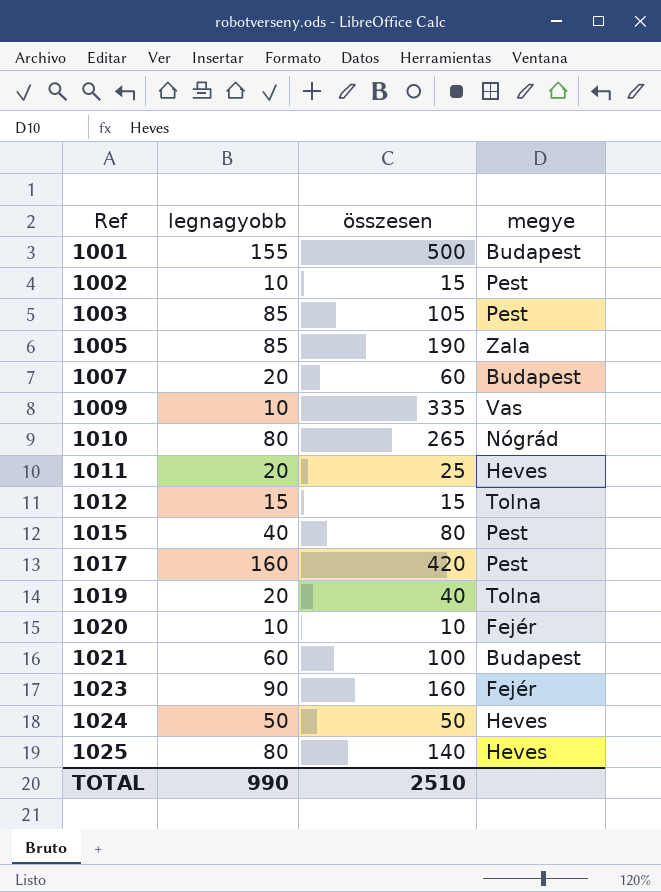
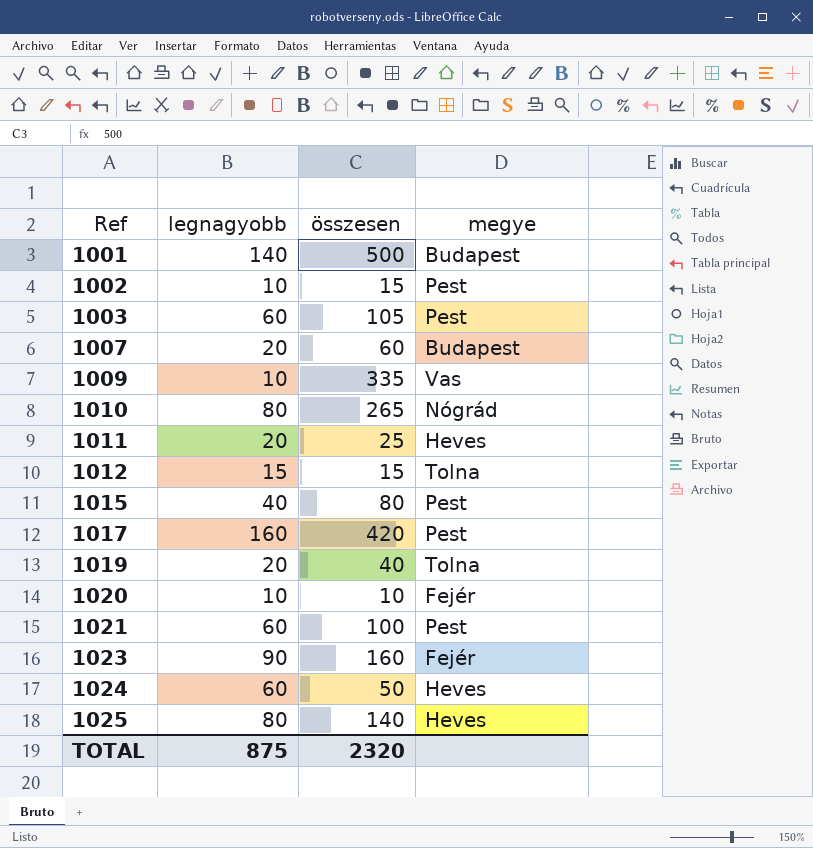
row 1005: 85 | 190 | Zala -> none
1001 | legnagyobb: 155 -> 140
1003 | legnagyobb: 85 -> 60
1021 | megye: Budapest -> Pest
1024 | legnagyobb: 50 -> 60
TOTAL | legnagyobb: 990 -> 875
TOTAL | összesen: 2510 -> 2320

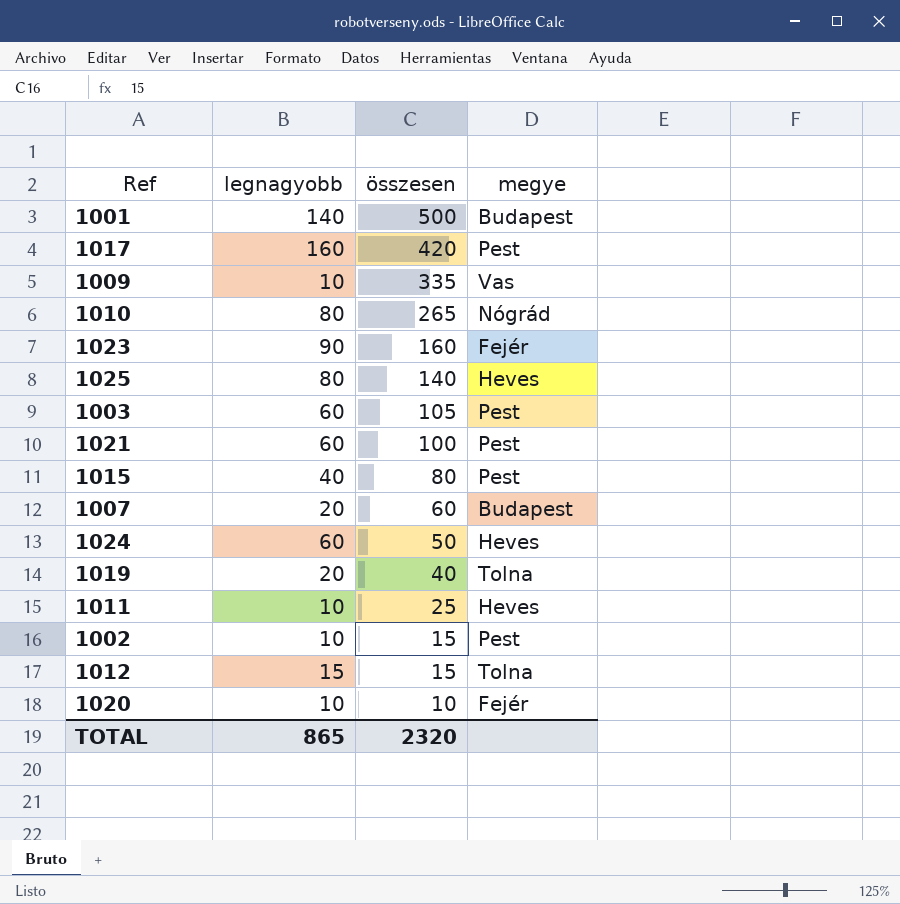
row order: Ref ascending -> összesen descending
1011 | legnagyobb: 20 -> 10
TOTAL | legnagyobb: 875 -> 865

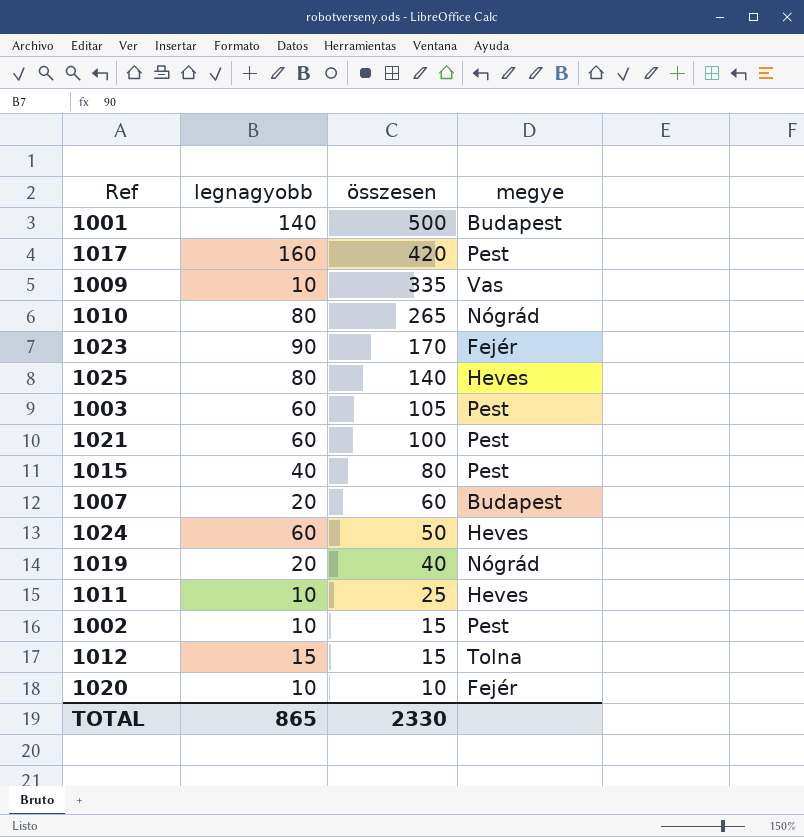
1023 | összesen: 160 -> 170
1019 | megye: Tolna -> Nógrád
TOTAL | összesen: 2320 -> 2330

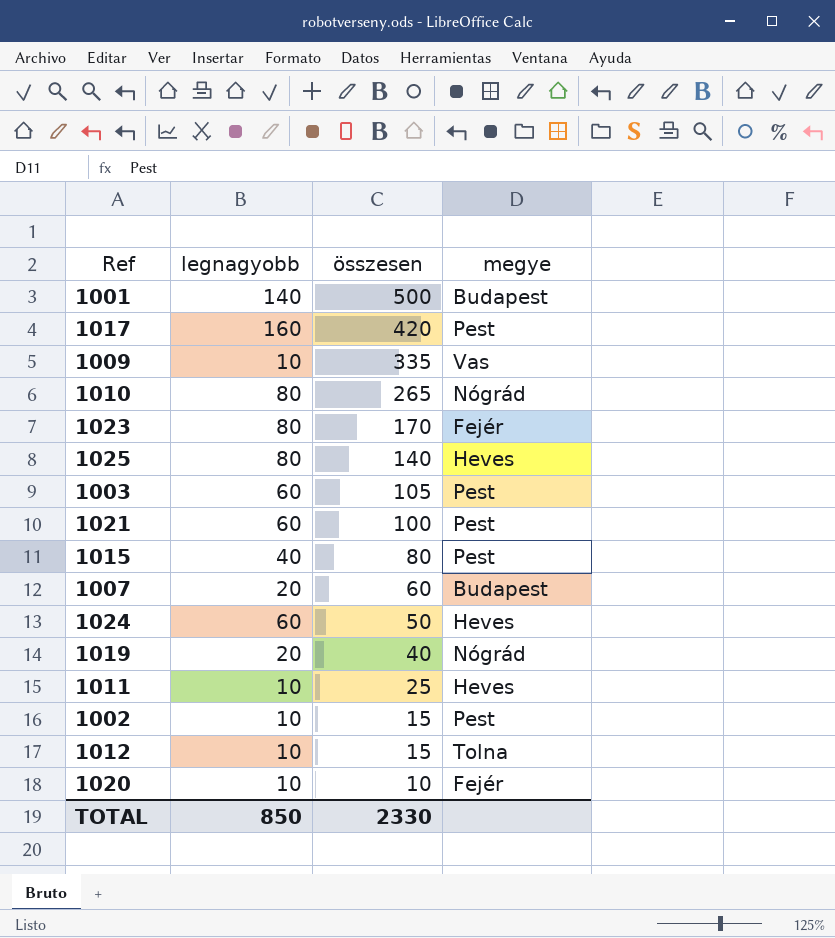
1023 | legnagyobb: 90 -> 80
1012 | legnagyobb: 15 -> 10
TOTAL | legnagyobb: 865 -> 850

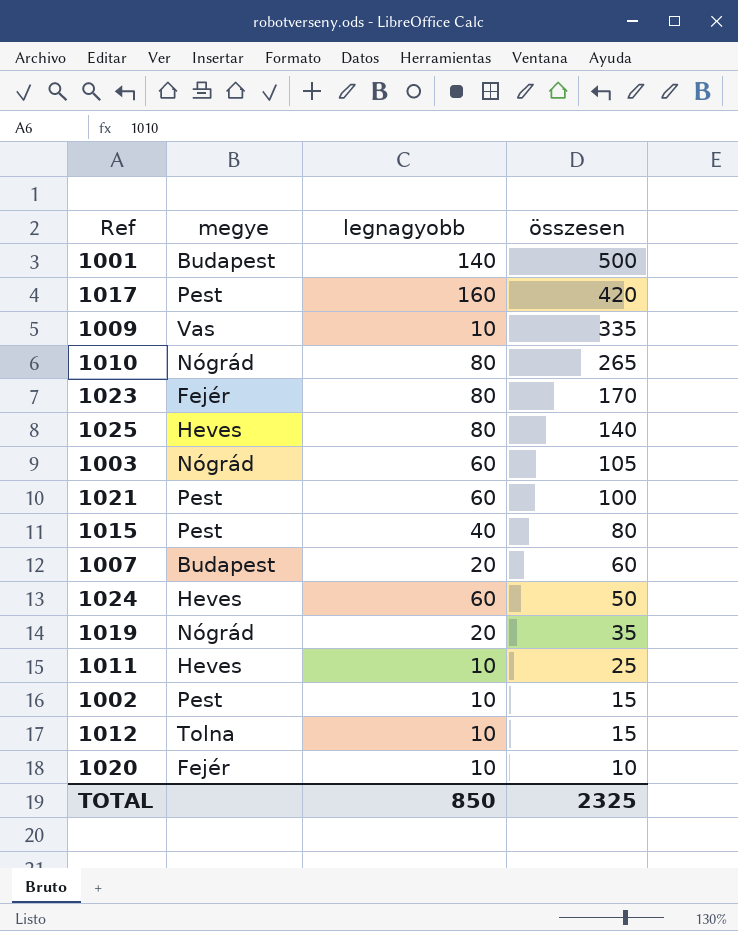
column megye | position: 4 -> 2
1003 | megye: Pest -> Nógrád
1019 | összesen: 40 -> 35
TOTAL | összesen: 2330 -> 2325

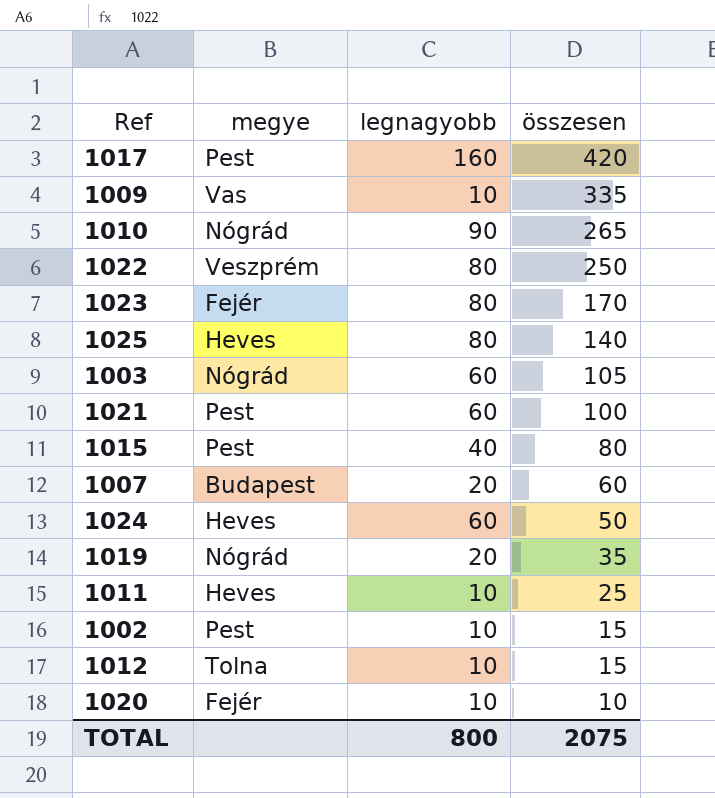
row 1001: Budapest | 140 | 500 -> none
1010 | legnagyobb: 80 -> 90
row 1022: none -> Veszprém | 80 | 250
TOTAL | legnagyobb: 850 -> 800
TOTAL | összesen: 2325 -> 2075

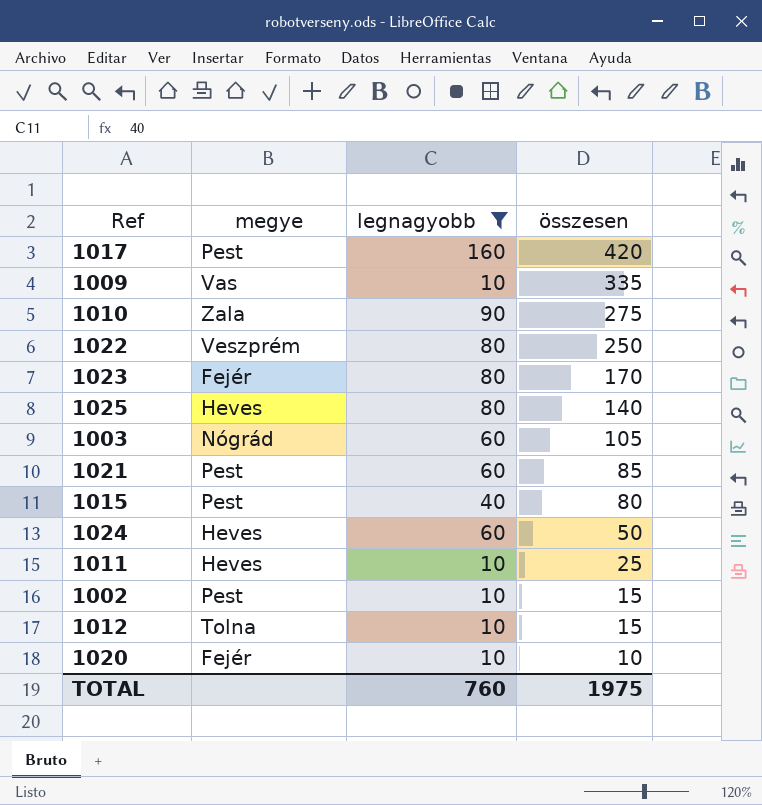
filter: none -> legnagyobb != 20
1010 | megye: Nógrád -> Zala
1010 | összesen: 265 -> 275
1021 | összesen: 100 -> 85
TOTAL | legnagyobb: 800 -> 760
TOTAL | összesen: 2075 -> 1975

